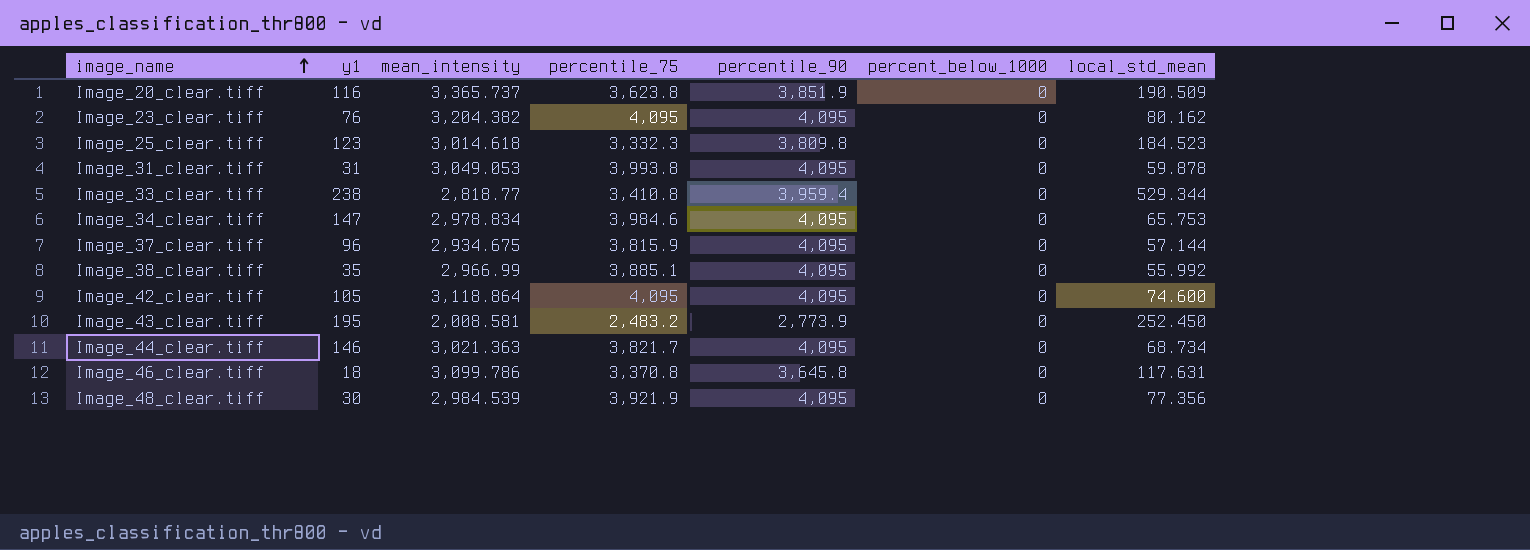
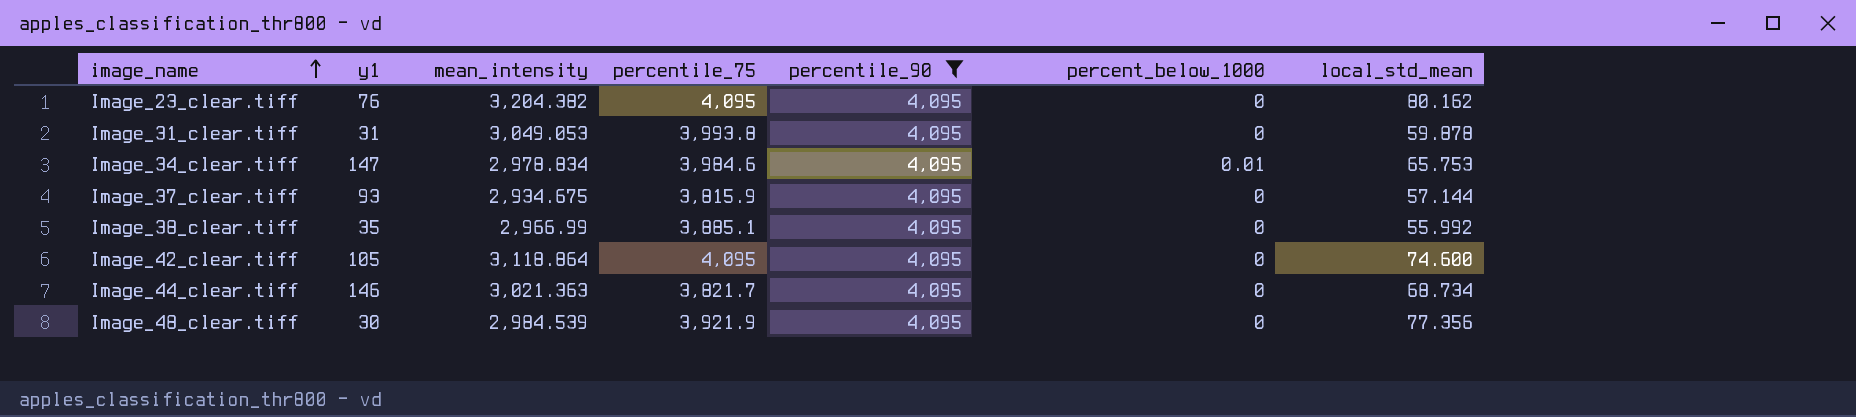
filter: none -> percentile_90 = 4,095
Image_34_clear.tiff | percent_below_1000: 0 -> 0.01
Image_37_clear.tiff | y1: 96 -> 93

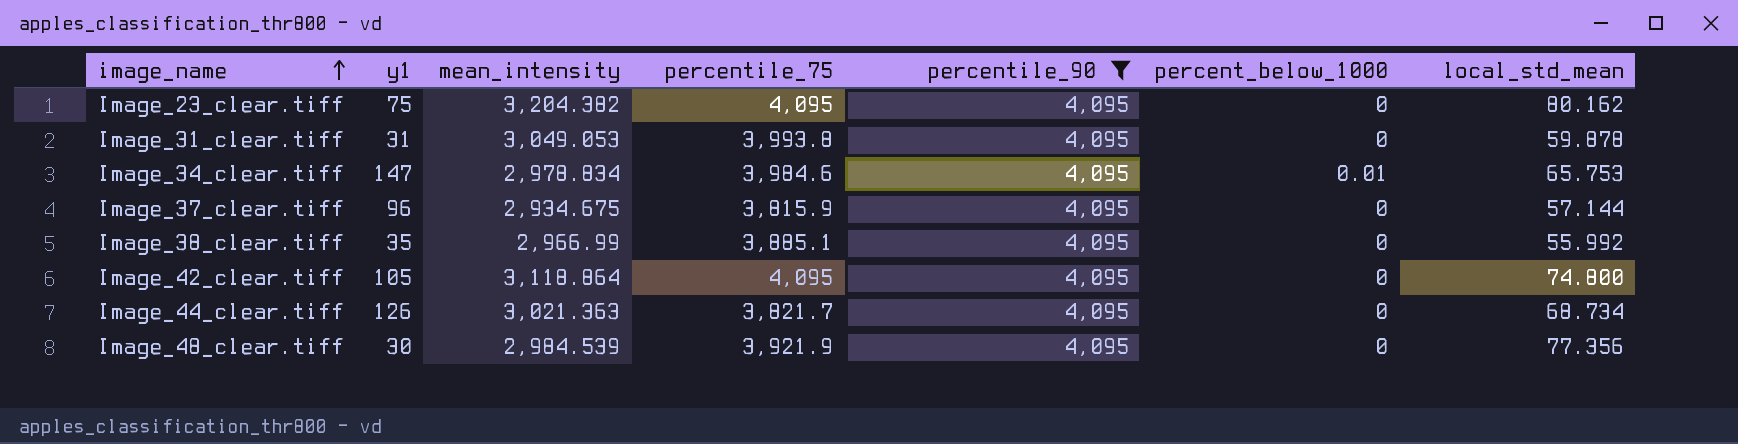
Image_23_clear.tiff | y1: 76 -> 75
Image_37_clear.tiff | y1: 93 -> 96
Image_42_clear.tiff | local_std_mean: 74.600 -> 74.800
Image_44_clear.tiff | y1: 146 -> 126

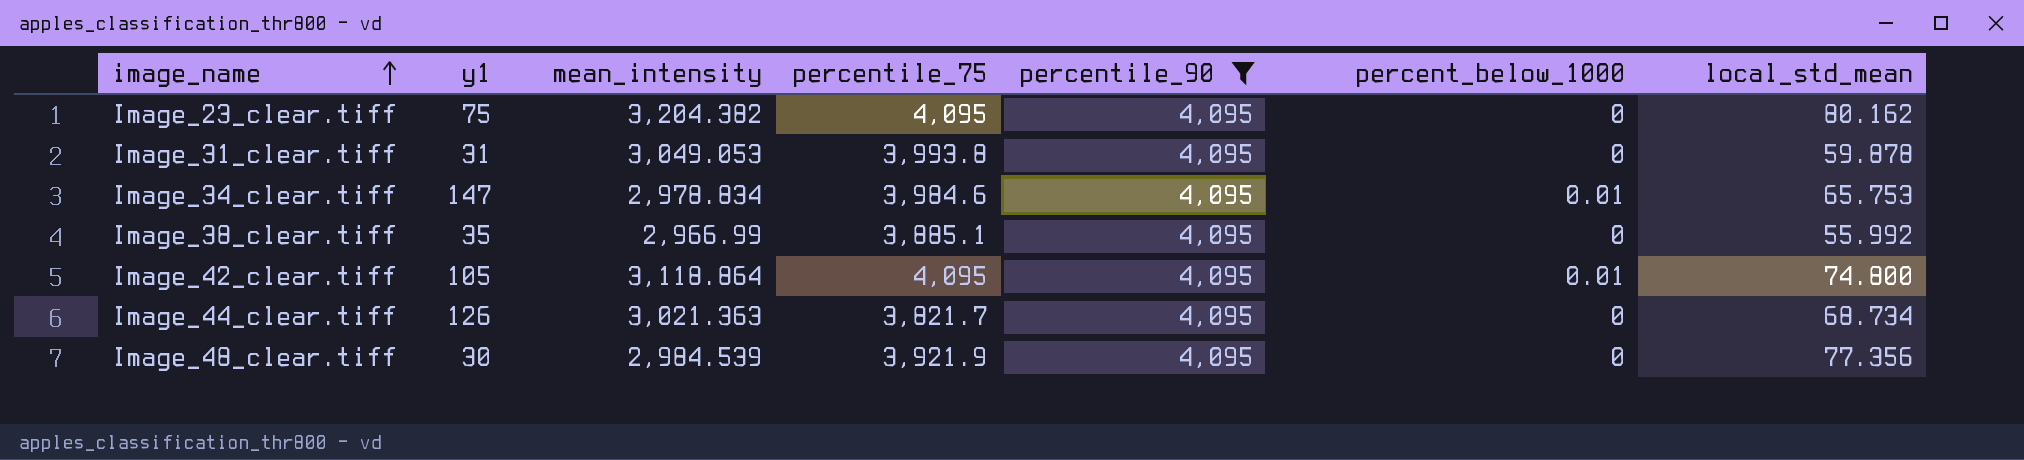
row Image_37_clear.tiff: 96 | 2,934.675 | 3,815.9 | 4,095 | 0 | 57.144 -> none
Image_42_clear.tiff | percent_below_1000: 0 -> 0.01

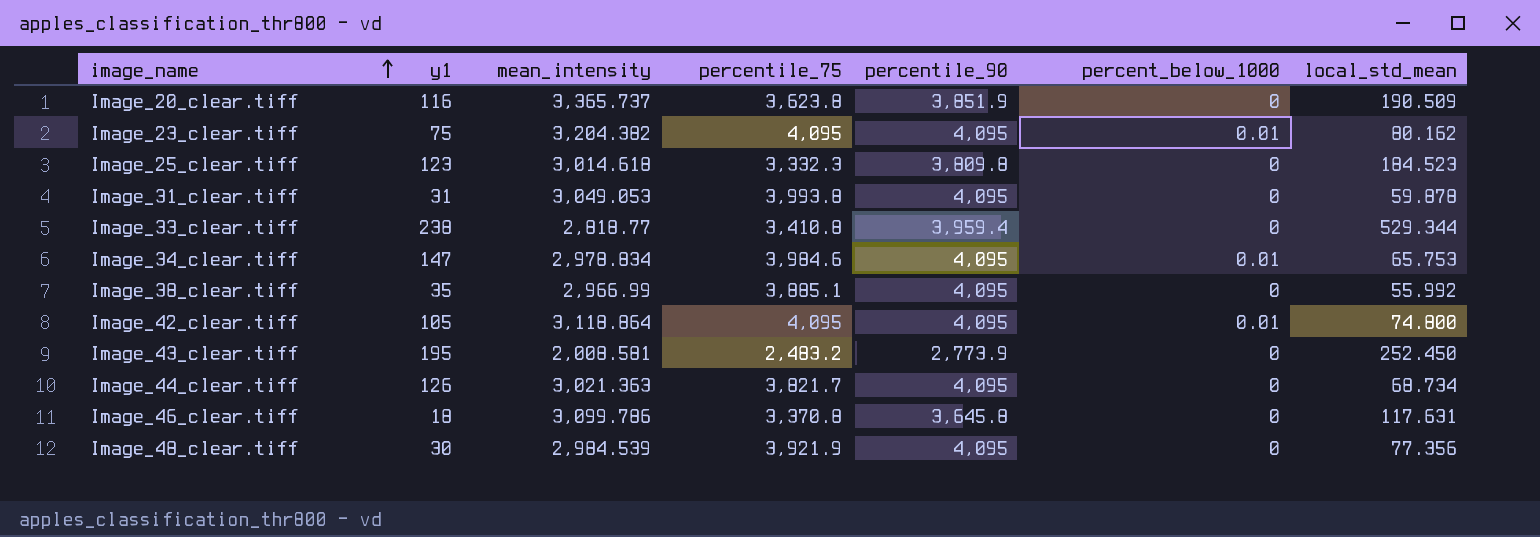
filter: percentile_90 = 4,095 -> none
Image_23_clear.tiff | percent_below_1000: 0 -> 0.01

